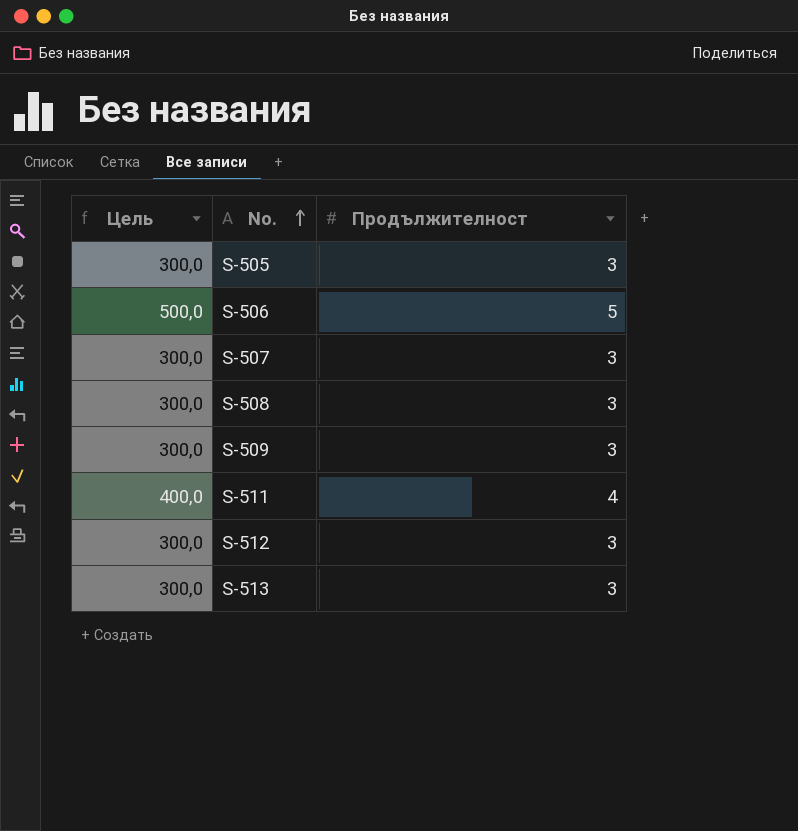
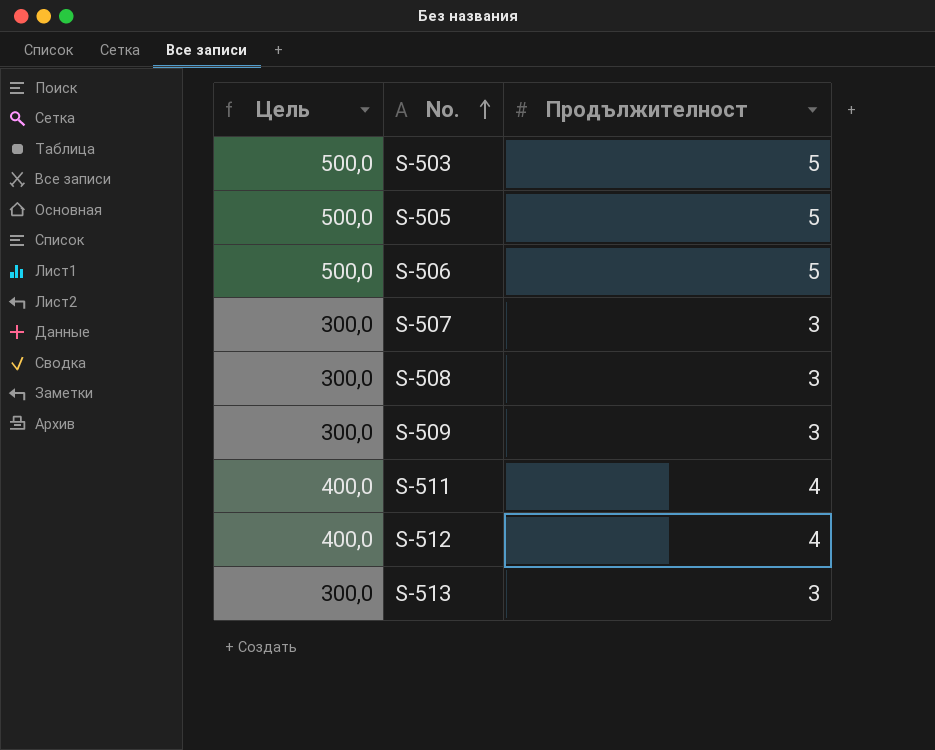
row S-503: none -> 500,0 | 5
S-505 | Цель: 300,0 -> 500,0
S-505 | Продължителност: 3 -> 5
S-512 | Цель: 300,0 -> 400,0
S-512 | Продължителност: 3 -> 4

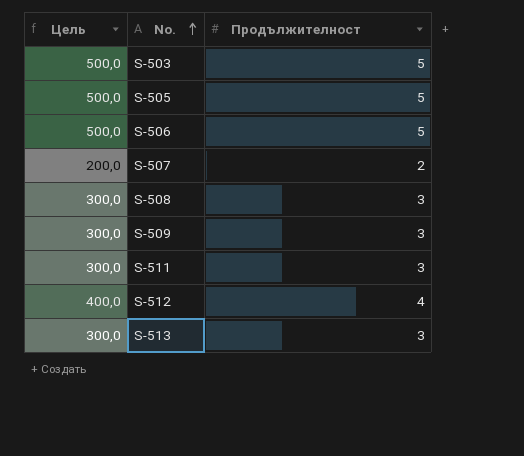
S-507 | Цель: 300,0 -> 200,0
S-507 | Продължителност: 3 -> 2
S-511 | Цель: 400,0 -> 300,0
S-511 | Продължителност: 4 -> 3

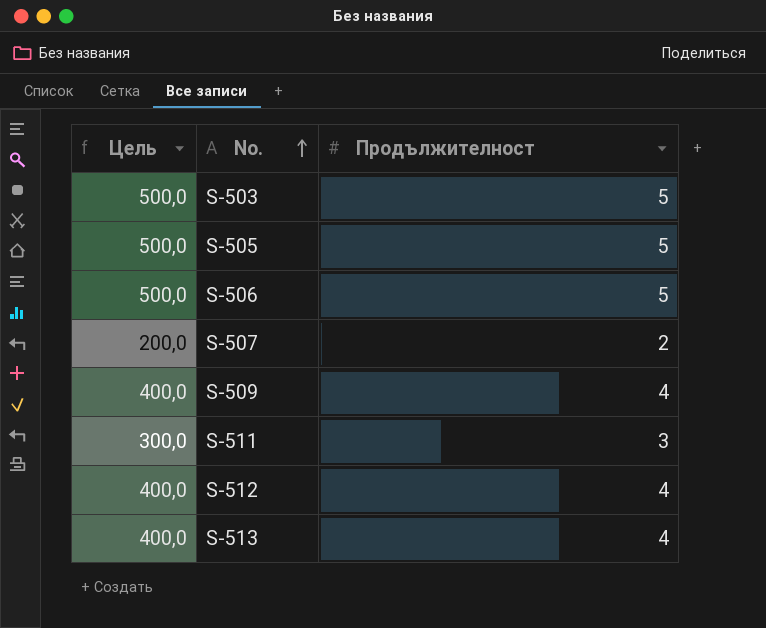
row S-508: 300,0 | 3 -> none
S-509 | Цель: 300,0 -> 400,0
S-509 | Продължителност: 3 -> 4
S-513 | Цель: 300,0 -> 400,0
S-513 | Продължителност: 3 -> 4

